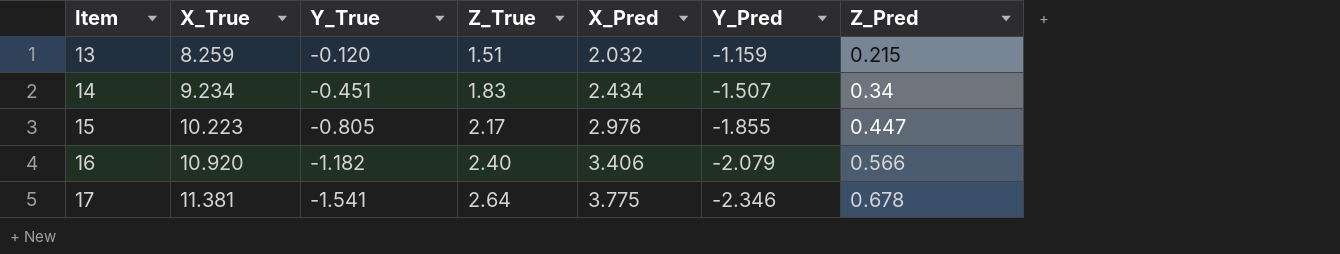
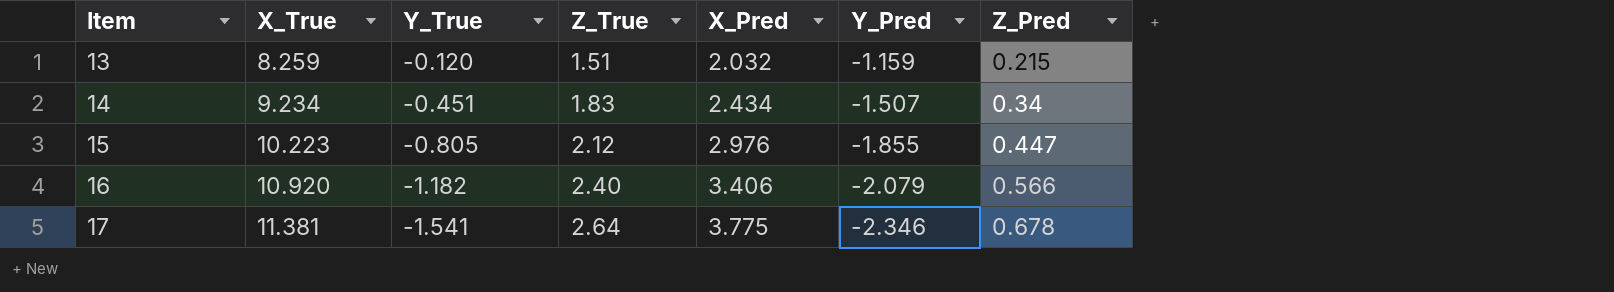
15 | Z_True: 2.17 -> 2.12

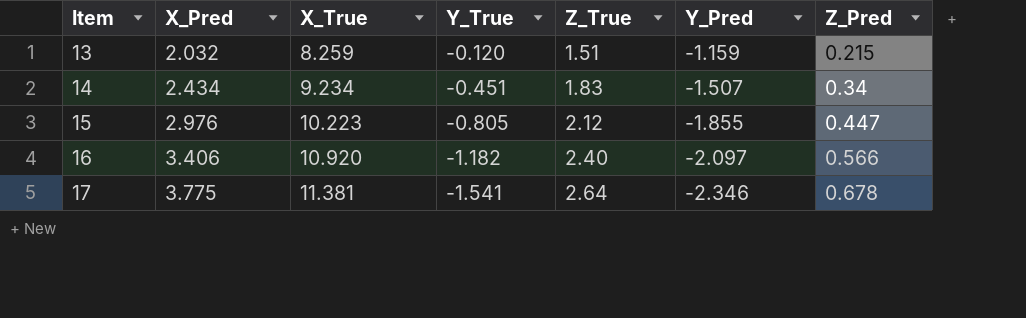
column X_Pred | position: 5 -> 2
16 | Y_Pred: -2.079 -> -2.097

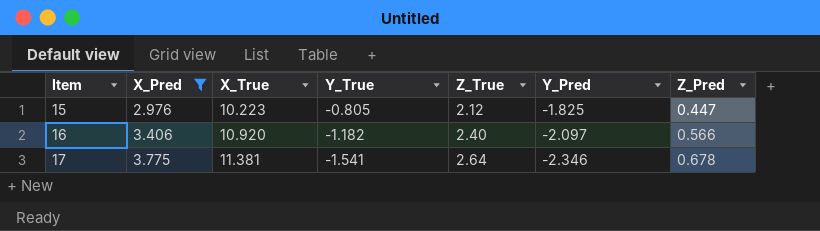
filter: none -> X_Pred >= 2.976
15 | Y_Pred: -1.855 -> -1.825

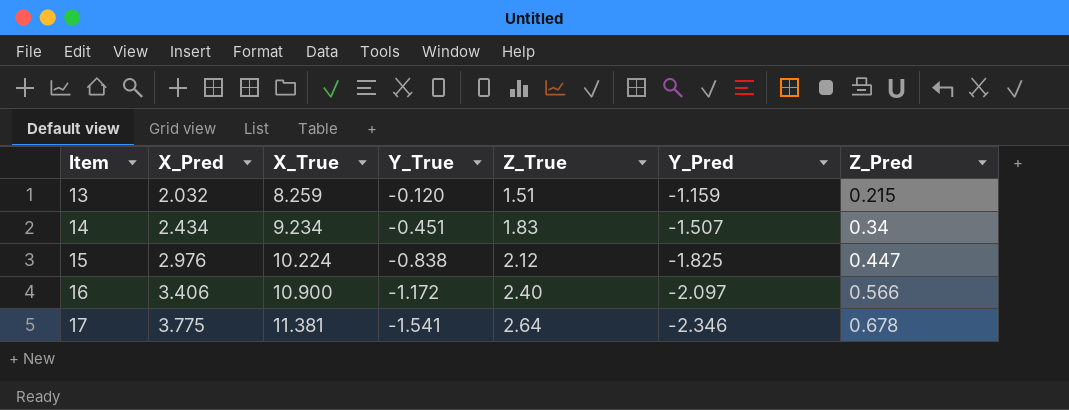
filter: X_Pred >= 2.976 -> none
15 | X_True: 10.223 -> 10.224
15 | Y_True: -0.805 -> -0.838
16 | X_True: 10.920 -> 10.900
16 | Y_True: -1.182 -> -1.172

